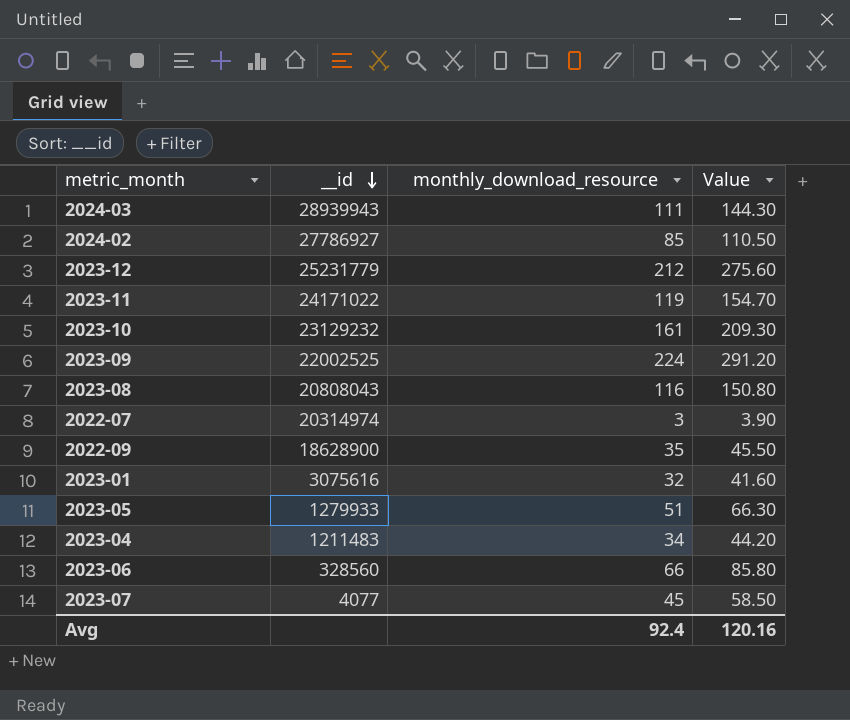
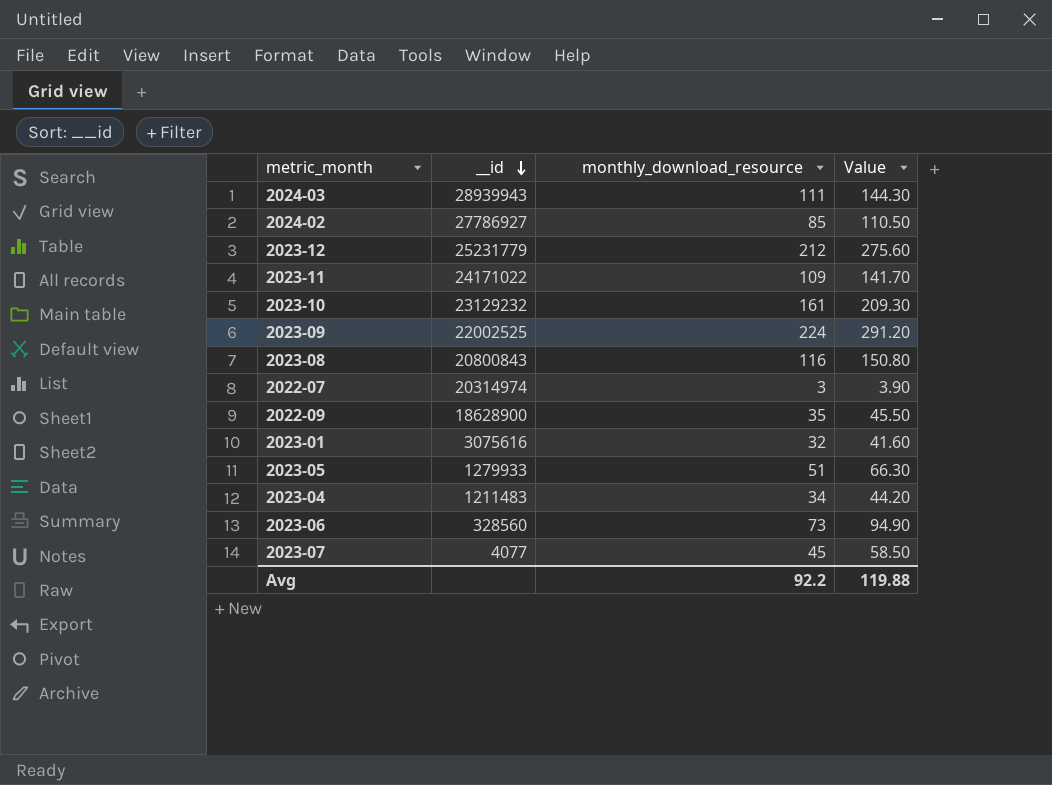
2023-11 | monthly_download_resource: 119 -> 109
2023-11 | Value: 154.70 -> 141.70
2023-08 | __id: 20808043 -> 20800843
2023-06 | monthly_download_resource: 66 -> 73
2023-06 | Value: 85.80 -> 94.90
Avg | monthly_download_resource: 92.4 -> 92.2
Avg | Value: 120.16 -> 119.88

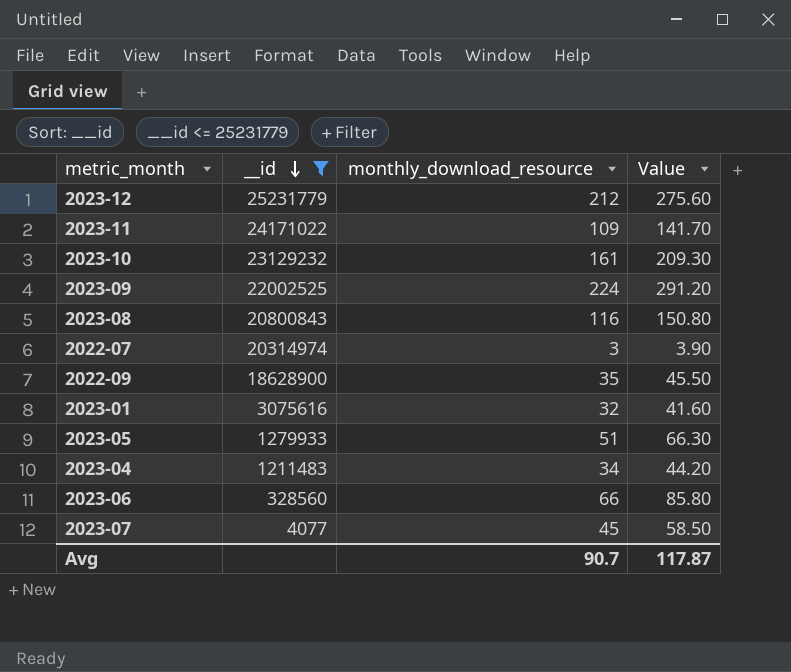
filter: none -> __id <= 25231779
2023-06 | monthly_download_resource: 73 -> 66
2023-06 | Value: 94.90 -> 85.80
Avg | monthly_download_resource: 92.2 -> 90.7
Avg | Value: 119.88 -> 117.87

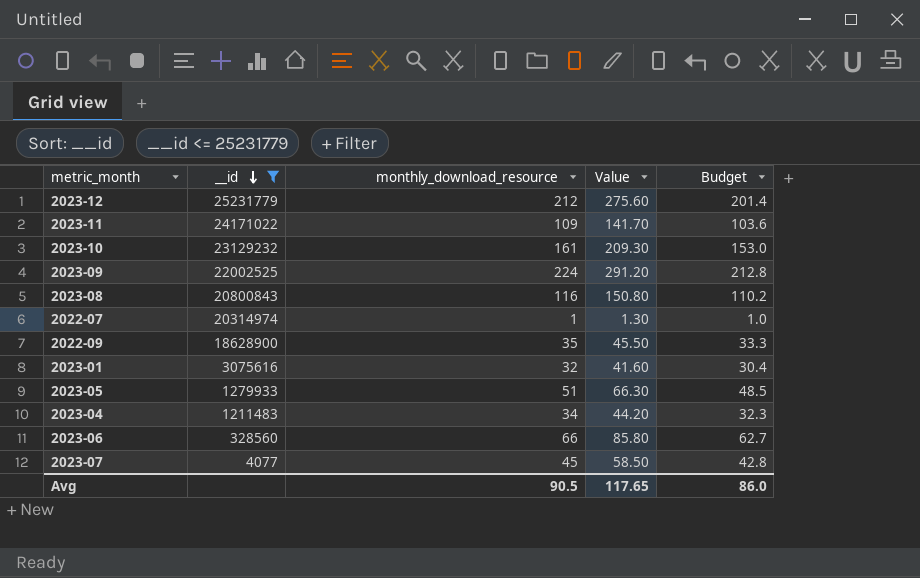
column Budget | formula: none -> [monthly_download_resource] * 0.95
2022-07 | monthly_download_resource: 3 -> 1
2022-07 | Value: 3.90 -> 1.30
Avg | monthly_download_resource: 90.7 -> 90.5
Avg | Value: 117.87 -> 117.65

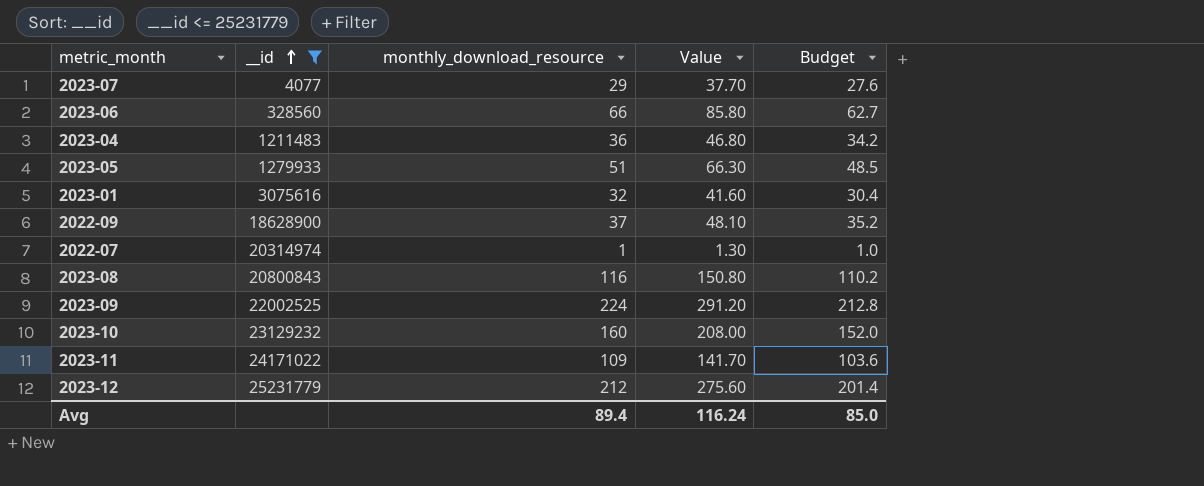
row order: __id descending -> __id ascending
2023-07 | monthly_download_resource: 45 -> 29
2023-07 | Value: 58.50 -> 37.70
2023-07 | Budget: 42.8 -> 27.6
2023-04 | monthly_download_resource: 34 -> 36
2023-04 | Value: 44.20 -> 46.80
2023-04 | Budget: 32.3 -> 34.2
2022-09 | monthly_download_resource: 35 -> 37
2022-09 | Value: 45.50 -> 48.10
2022-09 | Budget: 33.3 -> 35.2
2023-10 | monthly_download_resource: 161 -> 160
2023-10 | Value: 209.30 -> 208.00
2023-10 | Budget: 153.0 -> 152.0
Avg | monthly_download_resource: 90.5 -> 89.4
Avg | Value: 117.65 -> 116.24
Avg | Budget: 86.0 -> 85.0

